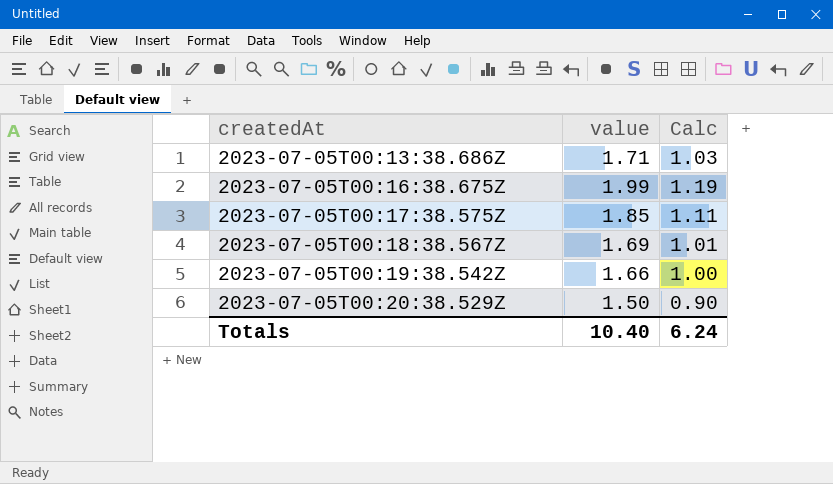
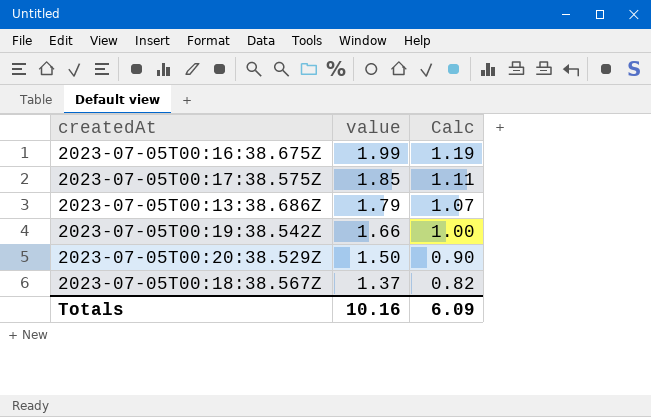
row order: createdAt ascending -> value descending
2023-07-05T00:13:38.686Z | value: 1.71 -> 1.79
2023-07-05T00:13:38.686Z | Calc: 1.03 -> 1.07
2023-07-05T00:18:38.567Z | value: 1.69 -> 1.37
2023-07-05T00:18:38.567Z | Calc: 1.01 -> 0.82
Totals | value: 10.40 -> 10.16
Totals | Calc: 6.24 -> 6.09

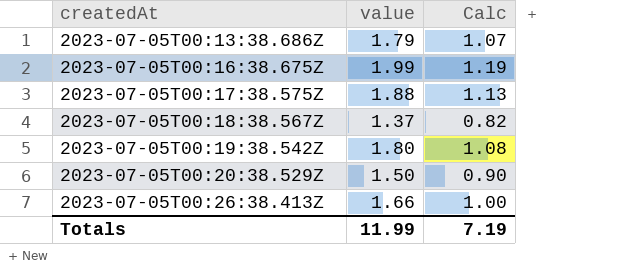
row order: value descending -> createdAt ascending
2023-07-05T00:17:38.575Z | value: 1.85 -> 1.88
2023-07-05T00:17:38.575Z | Calc: 1.11 -> 1.13
2023-07-05T00:19:38.542Z | value: 1.66 -> 1.80
2023-07-05T00:19:38.542Z | Calc: 1.00 -> 1.08
row 2023-07-05T00:26:38.413Z: none -> 1.66 | 1.00
Totals | value: 10.16 -> 11.99
Totals | Calc: 6.09 -> 7.19

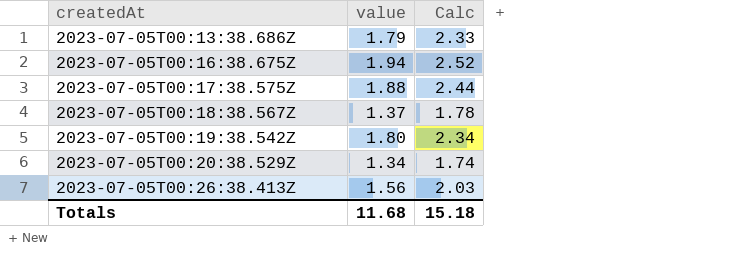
column Calc | formula: [value] * 0.6 -> [value] * 1.3
2023-07-05T00:16:38.675Z | value: 1.99 -> 1.94
2023-07-05T00:20:38.529Z | value: 1.50 -> 1.34
2023-07-05T00:26:38.413Z | value: 1.66 -> 1.56
Totals | value: 11.99 -> 11.68
Totals | Calc: 7.19 -> 15.18

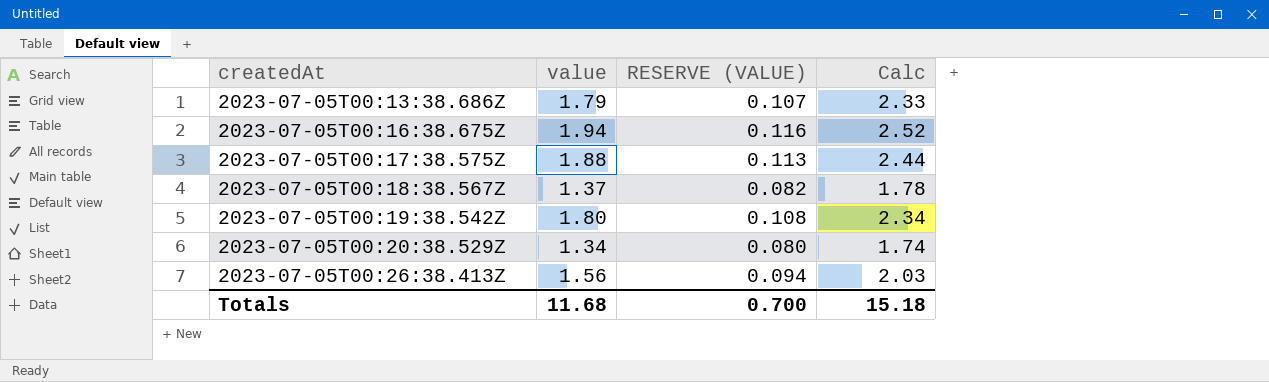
column RESERVE (VALUE) | formula: none -> [value] * 0.06

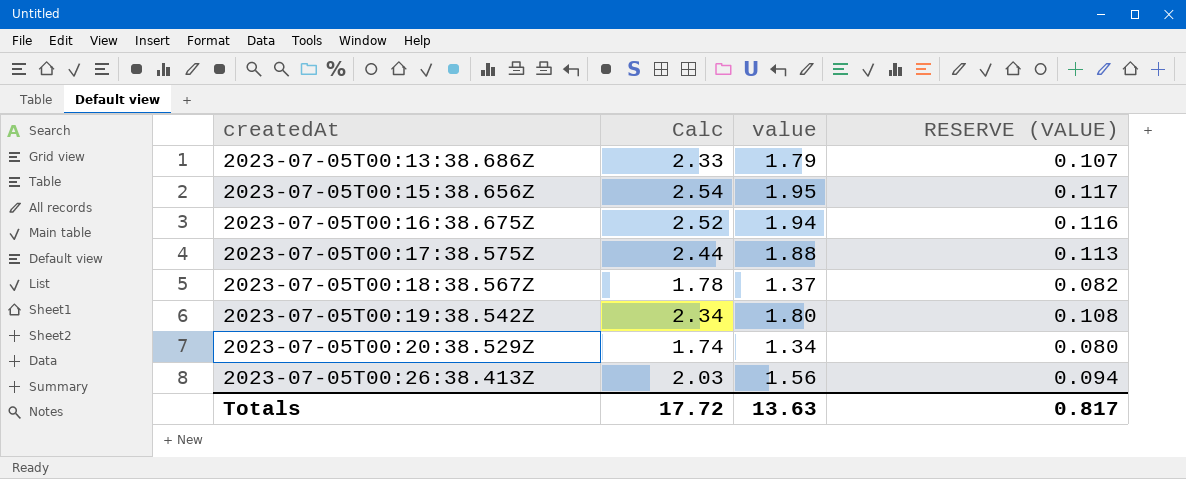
column Calc | position: 4 -> 2
row 2023-07-05T00:15:38.656Z: none -> 2.54 | 1.95 | 0.117
Totals | Calc: 15.18 -> 17.72
Totals | value: 11.68 -> 13.63
Totals | RESERVE (VALUE): 0.700 -> 0.817

